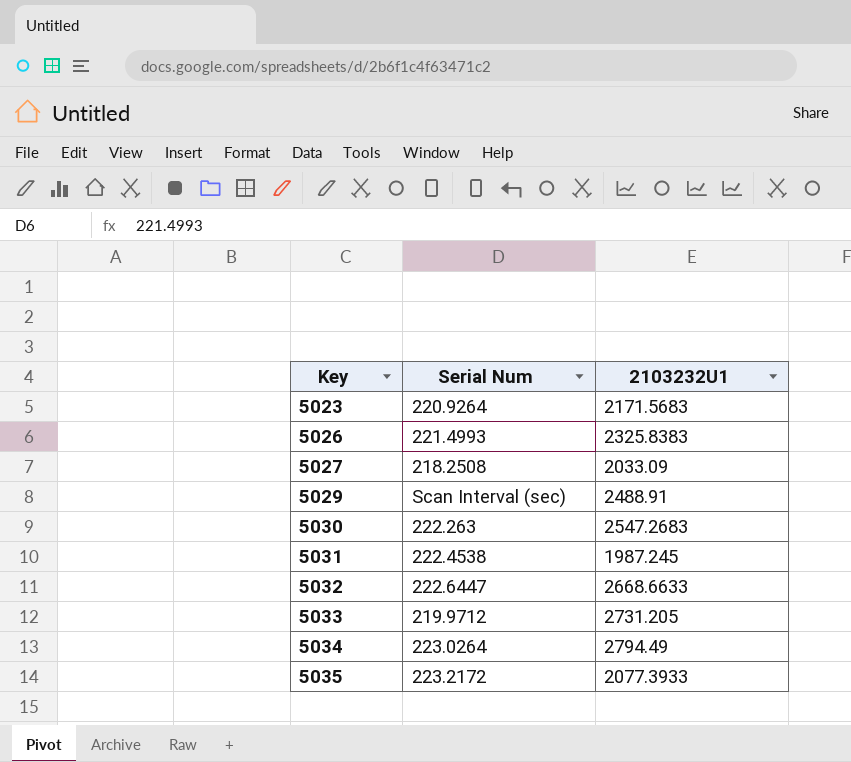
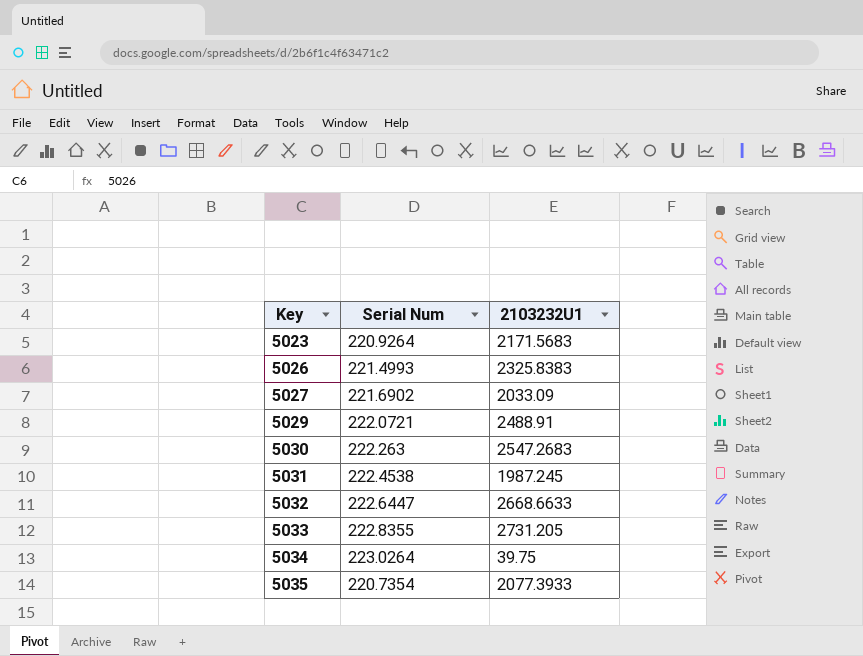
5027 | Serial Num: 218.2508 -> 221.6902
5029 | Serial Num: Scan Interval (sec) -> 222.0721
5033 | Serial Num: 219.9712 -> 222.8355
5034 | 2103232U1: 2794.49 -> 39.75
5035 | Serial Num: 223.2172 -> 220.7354

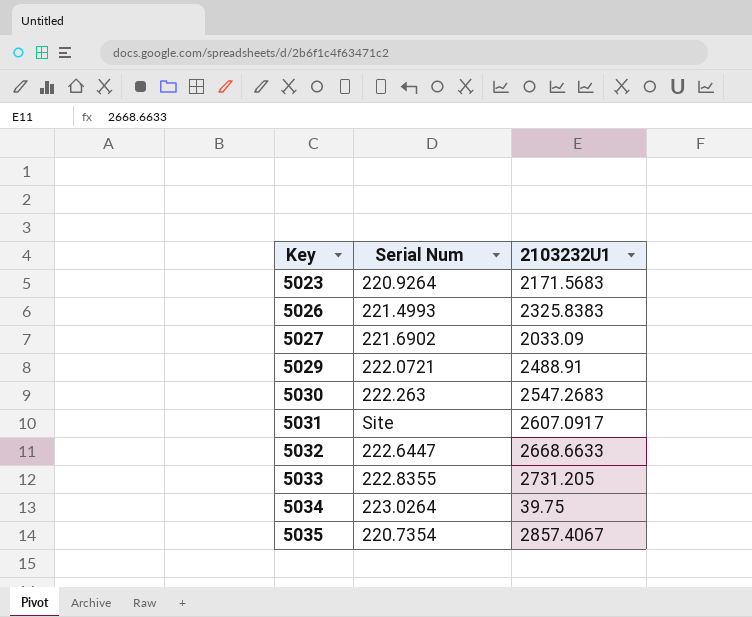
5031 | Serial Num: 222.4538 -> Site
5031 | 2103232U1: 1987.245 -> 2607.0917
5035 | 2103232U1: 2077.3933 -> 2857.4067

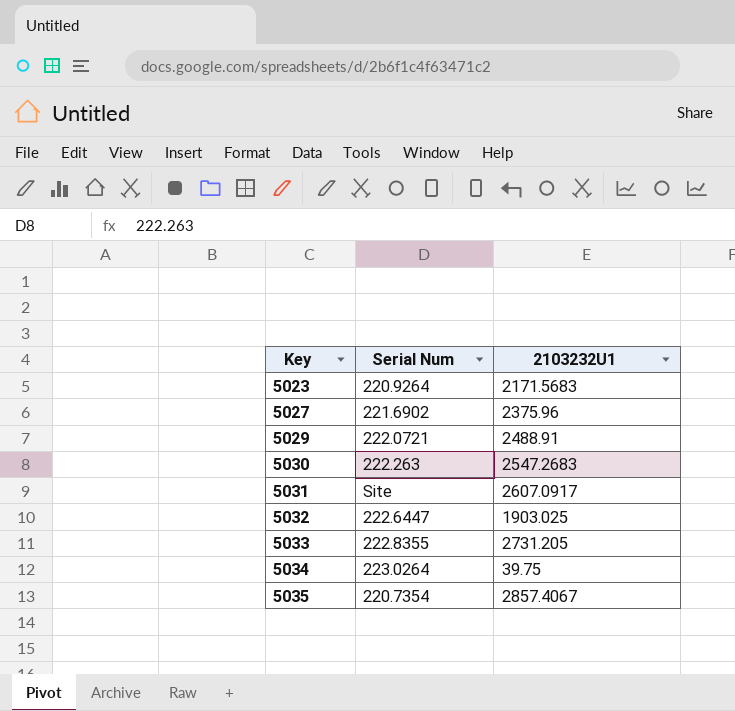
row 5026: 221.4993 | 2325.8383 -> none
5027 | 2103232U1: 2033.09 -> 2375.96
5032 | 2103232U1: 2668.6633 -> 1903.025

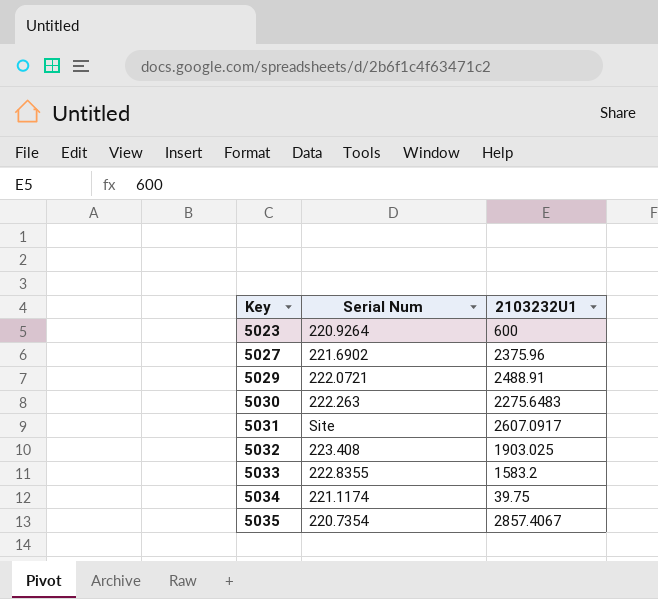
5023 | 2103232U1: 2171.5683 -> 600
5030 | 2103232U1: 2547.2683 -> 2275.6483
5032 | Serial Num: 222.6447 -> 223.408
5033 | 2103232U1: 2731.205 -> 1583.2
5034 | Serial Num: 223.0264 -> 221.1174

